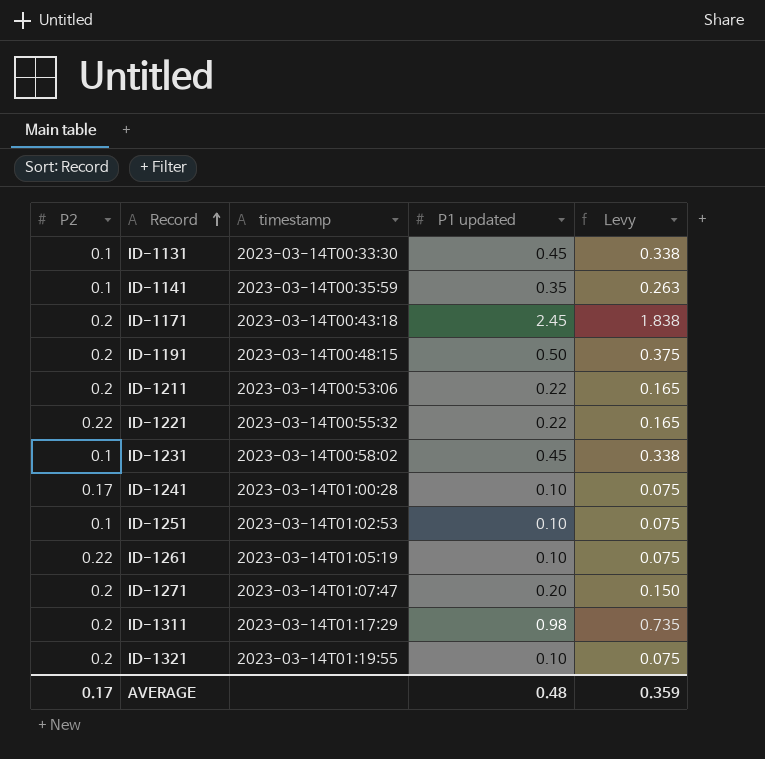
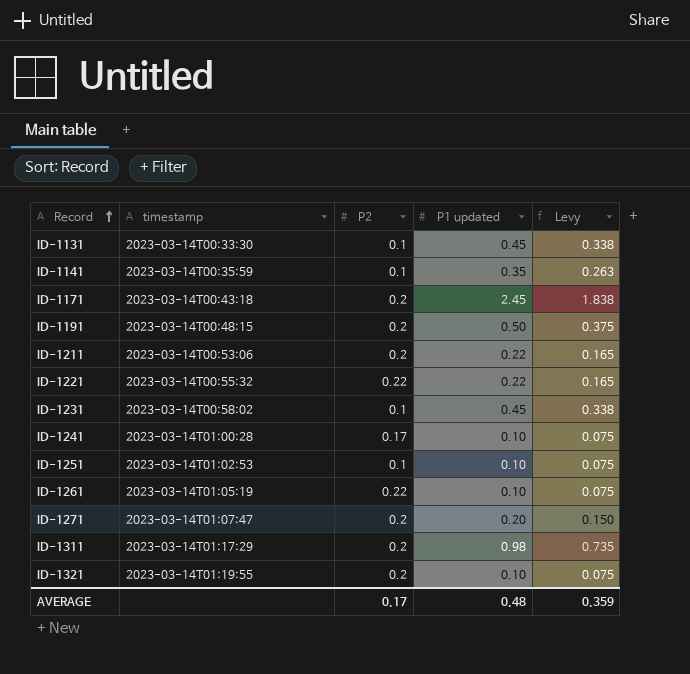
column P2 | position: 1 -> 3

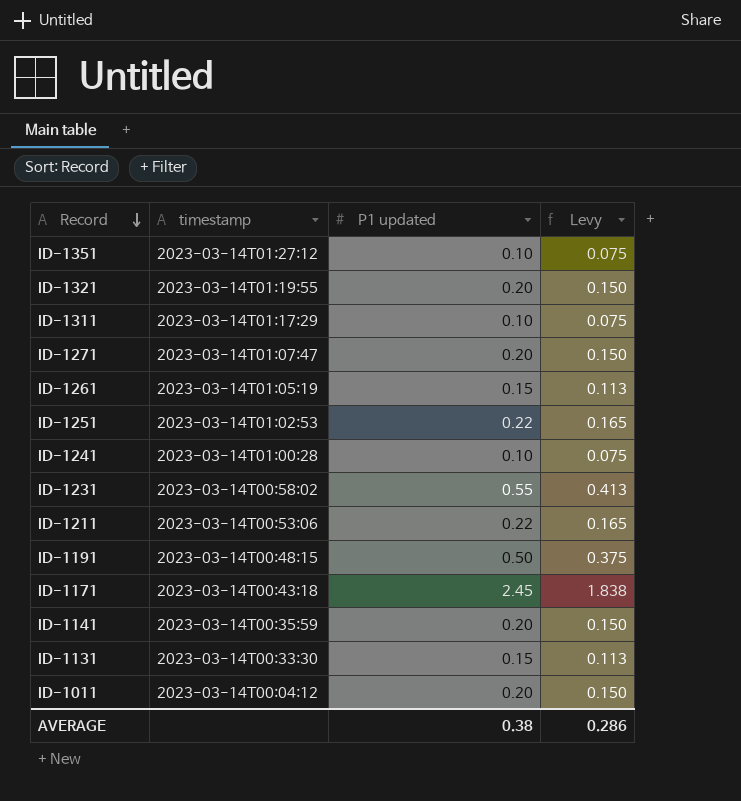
row order: Record ascending -> Record descending
column P2 | position: 3 -> none
row ID-1221: 2023-03-14T00:55:32 | 0.22 | 0.22 | 0.165 -> none
row ID-1351: none -> 2023-03-14T01:27:12 | 0.10 | 0.075
ID-1321 | P1 updated: 0.10 -> 0.20
ID-1321 | Levy: 0.075 -> 0.150
ID-1311 | P1 updated: 0.98 -> 0.10
ID-1311 | Levy: 0.735 -> 0.075
ID-1261 | P1 updated: 0.10 -> 0.15
ID-1261 | Levy: 0.075 -> 0.113
ID-1251 | P1 updated: 0.10 -> 0.22
ID-1251 | Levy: 0.075 -> 0.165
ID-1231 | P1 updated: 0.45 -> 0.55
ID-1231 | Levy: 0.338 -> 0.413
ID-1141 | P1 updated: 0.35 -> 0.20
ID-1141 | Levy: 0.263 -> 0.150
ID-1131 | P1 updated: 0.45 -> 0.15
ID-1131 | Levy: 0.338 -> 0.113
row ID-1011: none -> 2023-03-14T00:04:12 | 0.20 | 0.150
AVERAGE | P1 updated: 0.48 -> 0.38
AVERAGE | Levy: 0.359 -> 0.286

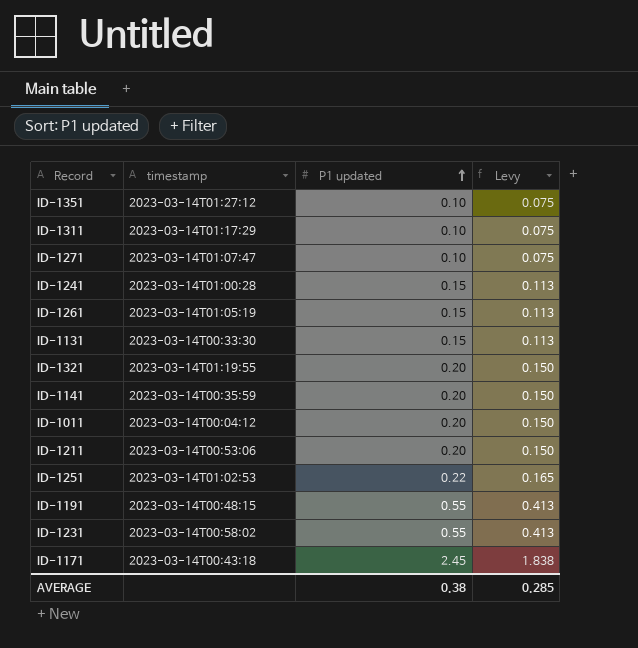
row order: Record descending -> P1 updated ascending
ID-1271 | P1 updated: 0.20 -> 0.10
ID-1271 | Levy: 0.150 -> 0.075
ID-1241 | P1 updated: 0.10 -> 0.15
ID-1241 | Levy: 0.075 -> 0.113
ID-1211 | P1 updated: 0.22 -> 0.20
ID-1211 | Levy: 0.165 -> 0.150
ID-1191 | P1 updated: 0.50 -> 0.55
ID-1191 | Levy: 0.375 -> 0.413
AVERAGE | Levy: 0.286 -> 0.285

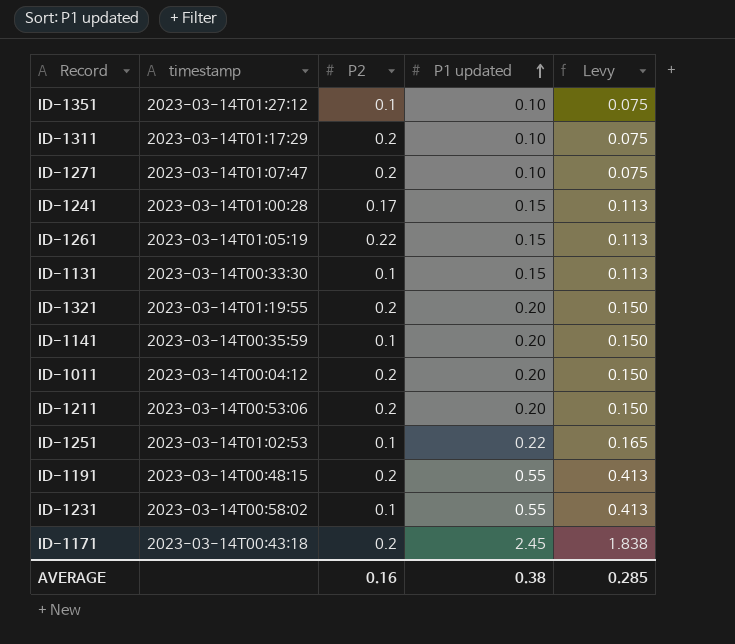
column P2 | position: none -> 3

